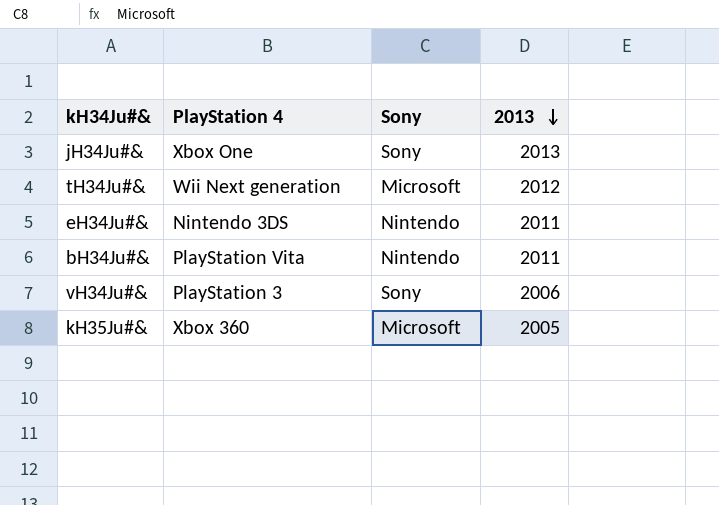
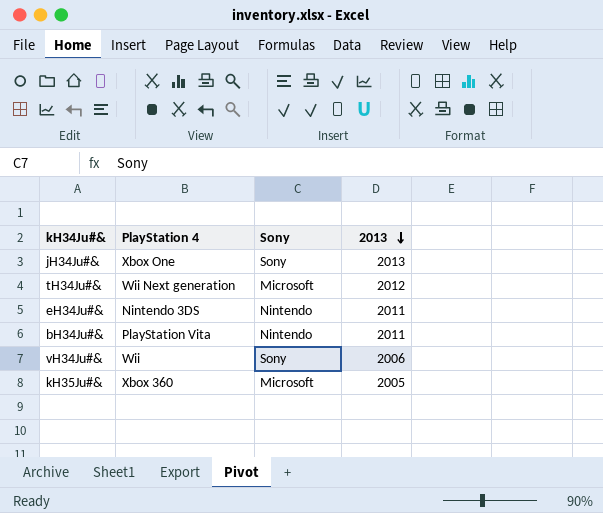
vH34Ju#& | PlayStation 4: PlayStation 3 -> Wii

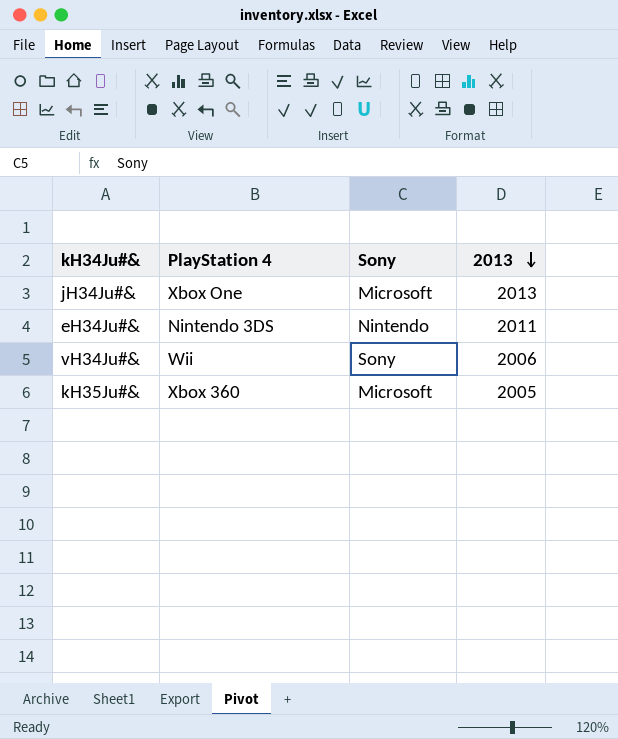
row tH34Ju#&: Wii Next generation | Microsoft | 2012 -> none
row bH34Ju#&: PlayStation Vita | Nintendo | 2011 -> none
jH34Ju#& | Sony: Sony -> Microsoft

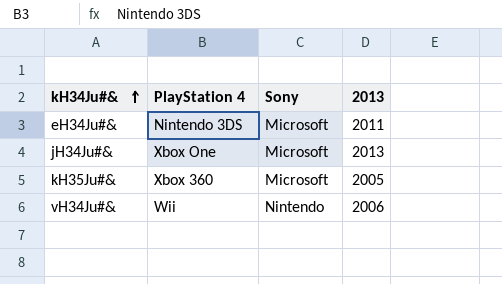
row order: 2013 descending -> kH34Ju#& ascending
eH34Ju#& | Sony: Nintendo -> Microsoft
vH34Ju#& | Sony: Sony -> Nintendo

